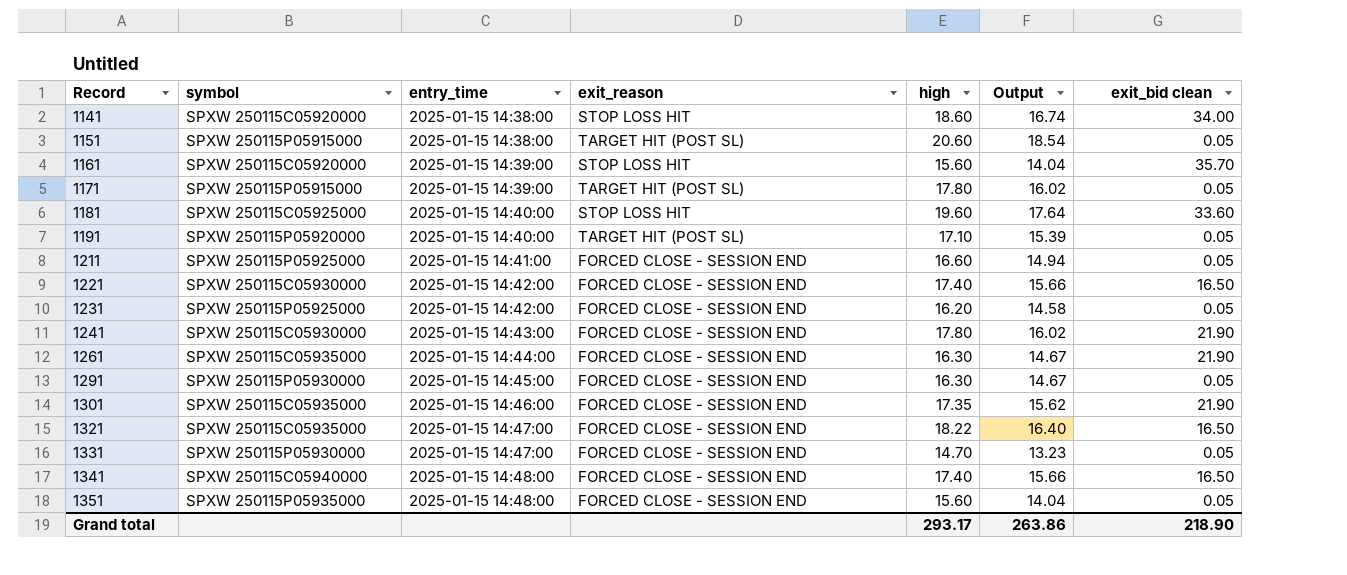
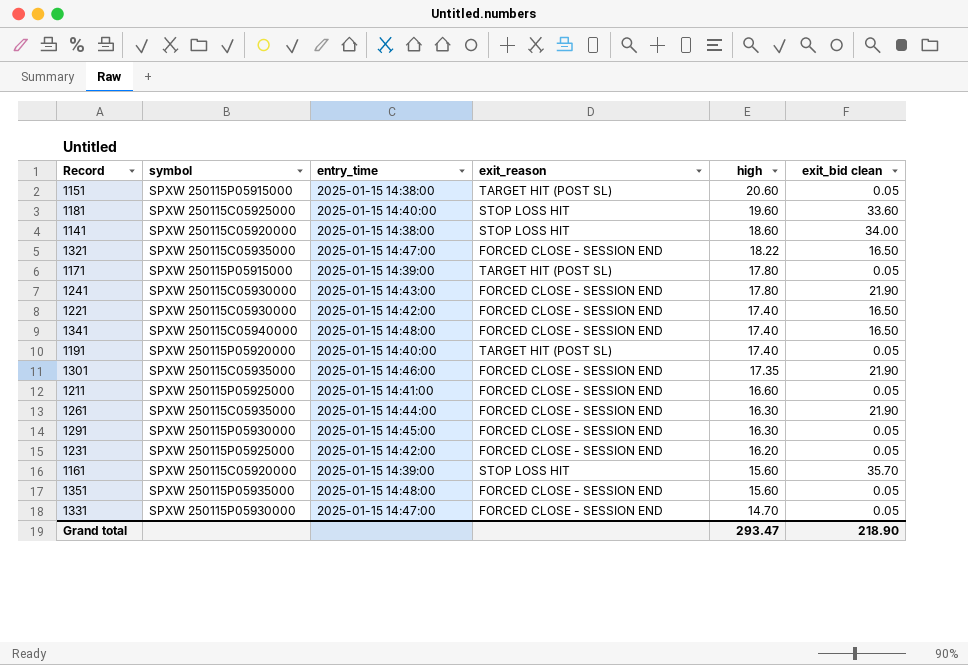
row order: Record ascending -> high descending
column Output | formula: [high] * 0.9 -> none
1191 | high: 17.10 -> 17.40
Grand total | high: 293.17 -> 293.47

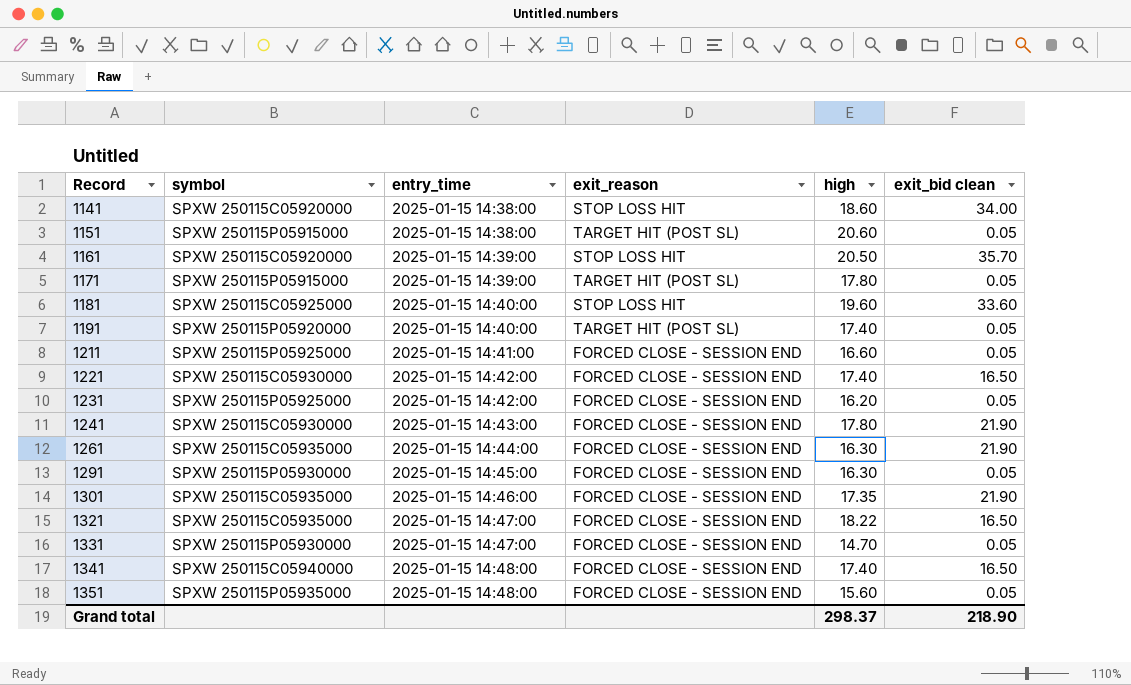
row order: high descending -> Record ascending
1161 | high: 15.60 -> 20.50
Grand total | high: 293.47 -> 298.37

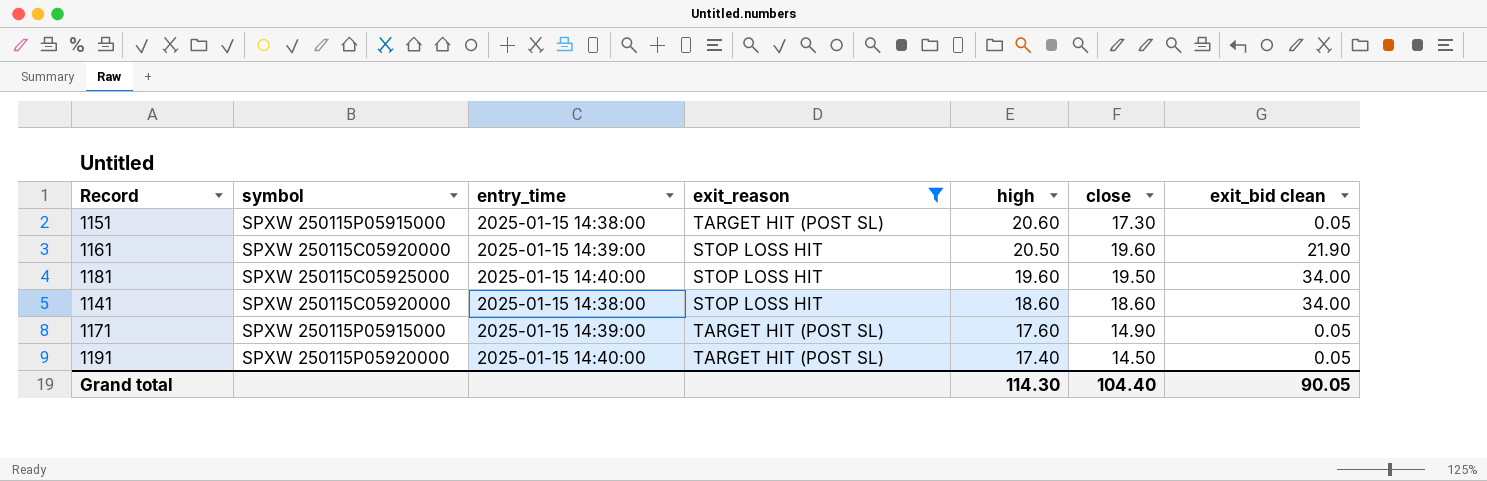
filter: none -> exit_reason != FORCED CLOSE - SESSION END
row order: Record ascending -> high descending
column close | position: none -> 6
1161 | exit_bid clean: 35.70 -> 21.90
1181 | exit_bid clean: 33.60 -> 34.00
1171 | high: 17.80 -> 17.60
Grand total | high: 298.37 -> 114.30
Grand total | exit_bid clean: 218.90 -> 90.05

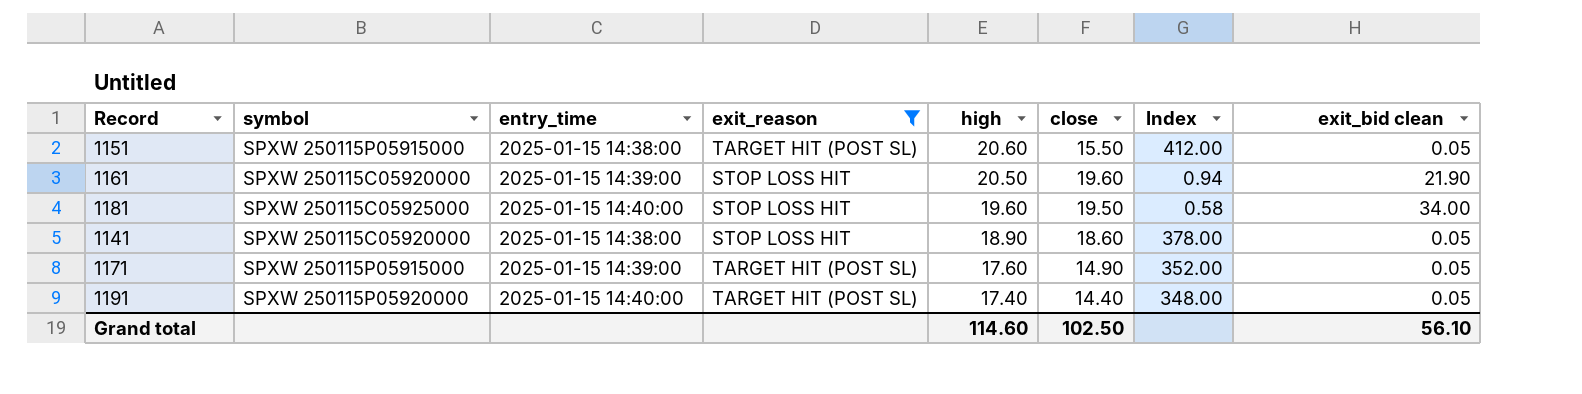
column Index | formula: none -> [high] / [exit_bid clean]
1151 | close: 17.30 -> 15.50
1141 | high: 18.60 -> 18.90
1141 | exit_bid clean: 34.00 -> 0.05
1191 | close: 14.50 -> 14.40
Grand total | high: 114.30 -> 114.60
Grand total | close: 104.40 -> 102.50
Grand total | exit_bid clean: 90.05 -> 56.10

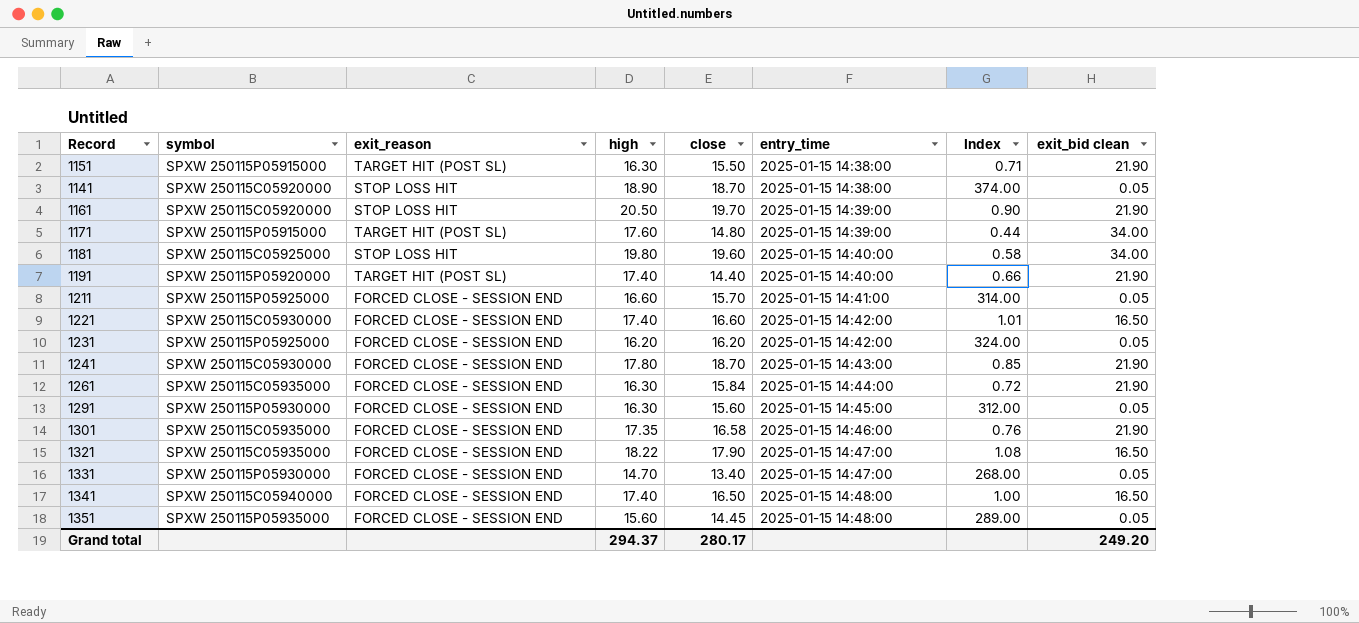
filter: exit_reason != FORCED CLOSE - SESSION END -> none
row order: high descending -> entry_time ascending
column entry_time | position: 3 -> 6
column Index | formula: [high] / [exit_bid clean] -> [close] / [exit_bid clean]
1151 | high: 20.60 -> 16.30
1151 | exit_bid clean: 0.05 -> 21.90
1141 | close: 18.60 -> 18.70
1161 | close: 19.60 -> 19.70
1171 | close: 14.90 -> 14.80
1171 | exit_bid clean: 0.05 -> 34.00
1181 | high: 19.60 -> 19.80
1181 | close: 19.50 -> 19.60
1191 | exit_bid clean: 0.05 -> 21.90
Grand total | high: 114.60 -> 294.37
Grand total | close: 102.50 -> 280.17
Grand total | exit_bid clean: 56.10 -> 249.20

